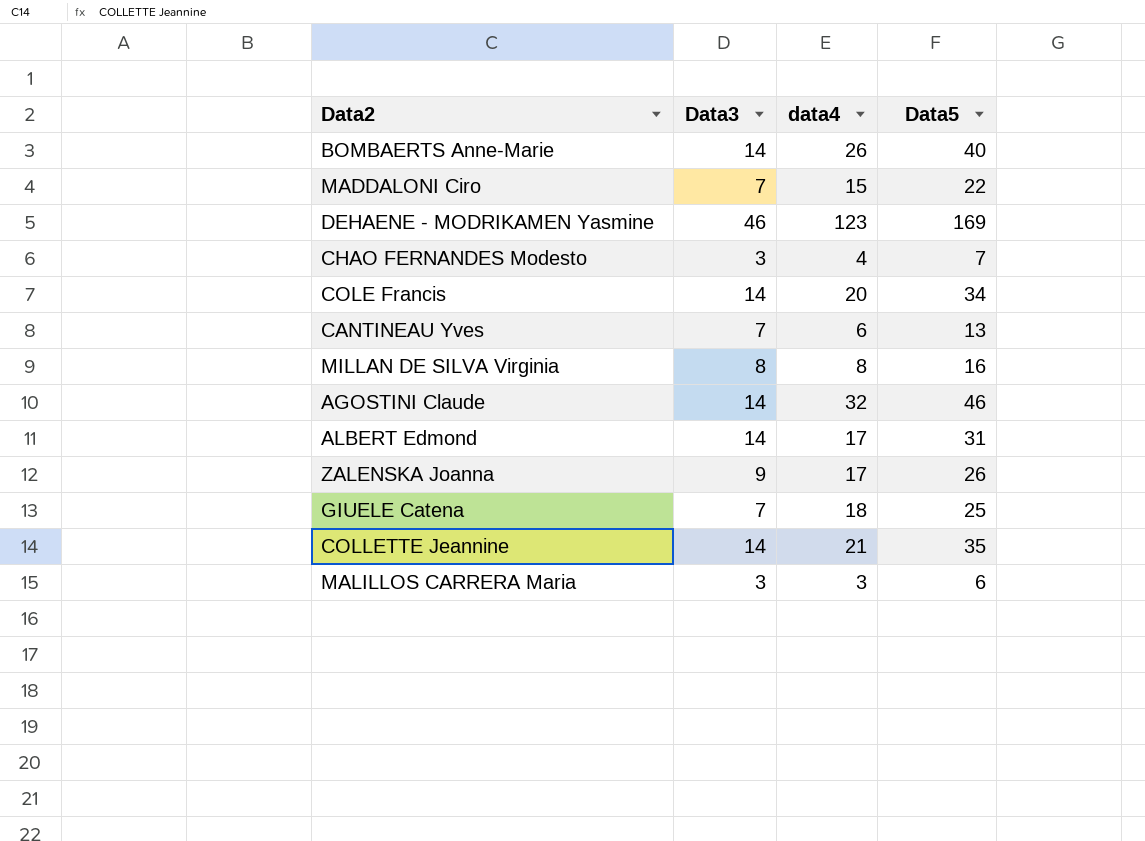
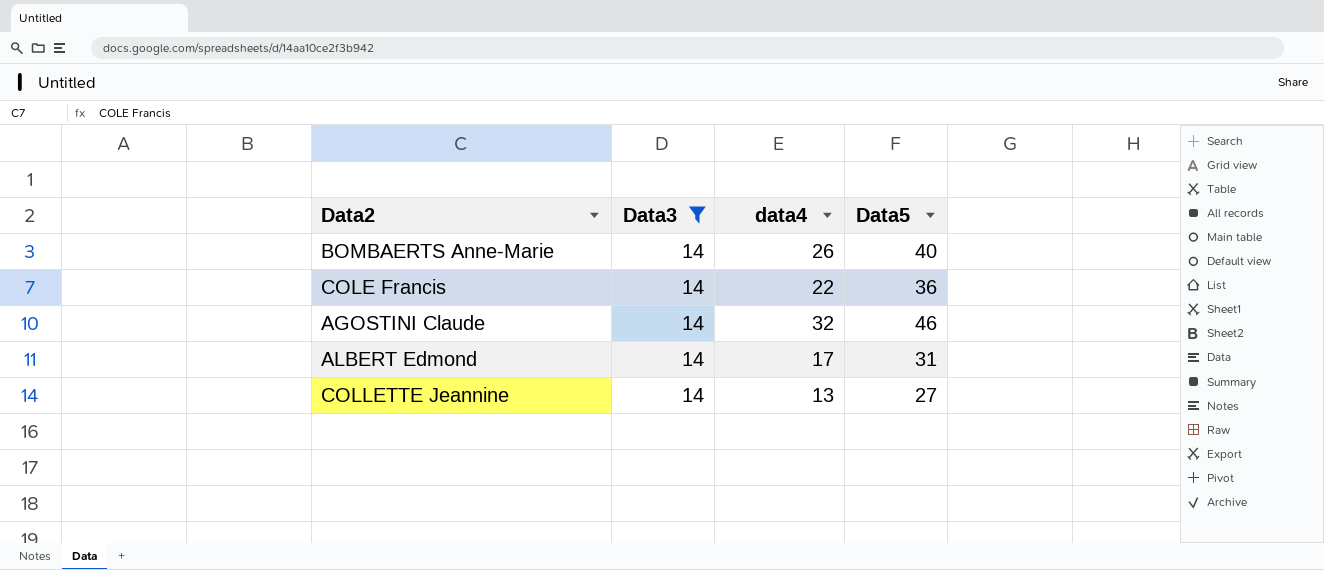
filter: none -> Data3 = 14
COLE Francis | data4: 20 -> 22
COLE Francis | Data5: 34 -> 36
COLLETTE Jeannine | data4: 21 -> 13
COLLETTE Jeannine | Data5: 35 -> 27

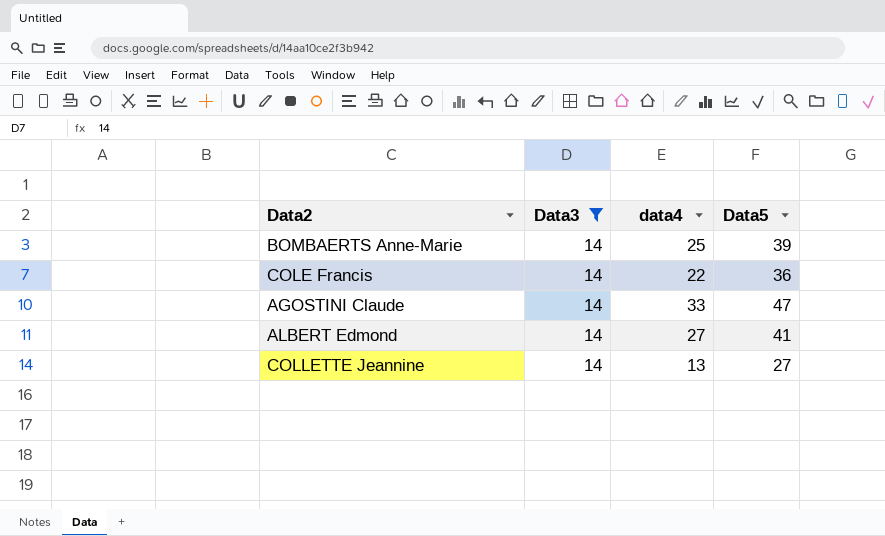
BOMBAERTS Anne-Marie | data4: 26 -> 25
BOMBAERTS Anne-Marie | Data5: 40 -> 39
AGOSTINI Claude | data4: 32 -> 33
AGOSTINI Claude | Data5: 46 -> 47
ALBERT Edmond | data4: 17 -> 27
ALBERT Edmond | Data5: 31 -> 41

